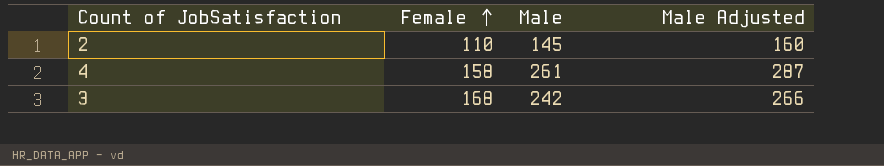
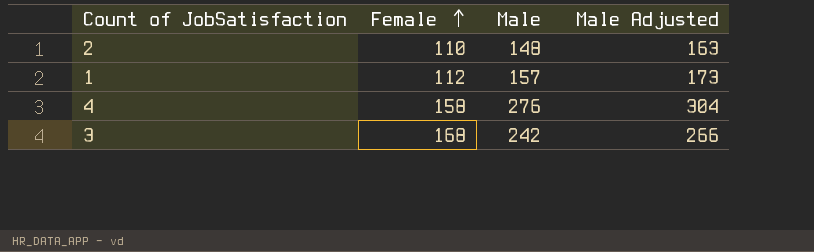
2 | Male: 145 -> 148
2 | Male Adjusted: 160 -> 163
row 1: none -> 112 | 157 | 173
4 | Male: 261 -> 276
4 | Male Adjusted: 287 -> 304

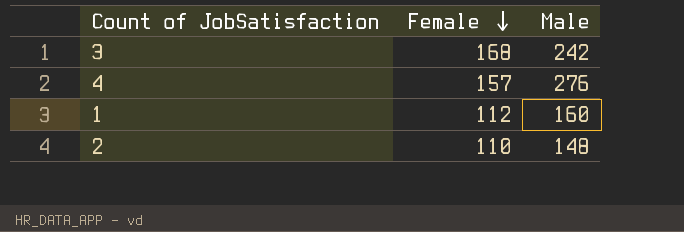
row order: Female ascending -> Female descending
column Male Adjusted | formula: [Male] * 1.1 -> none
4 | Female: 158 -> 157
1 | Male: 157 -> 160

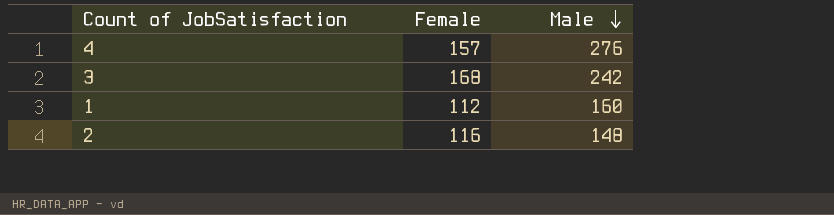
row order: Female descending -> Male descending
2 | Female: 110 -> 116

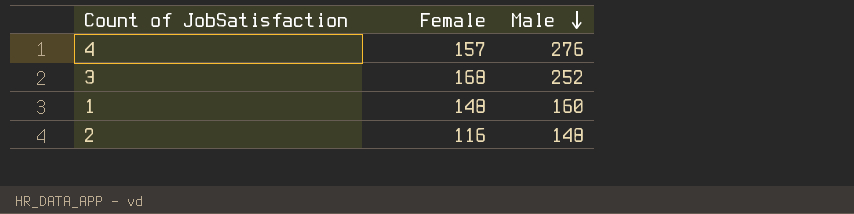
3 | Male: 242 -> 252
1 | Female: 112 -> 148

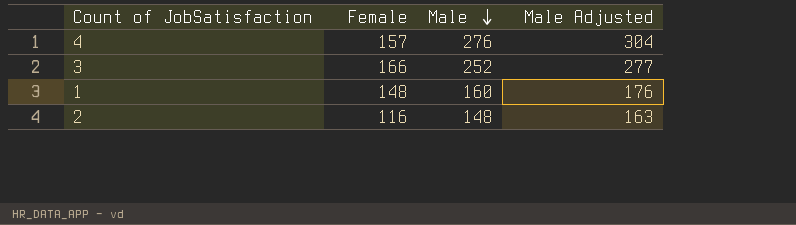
column Male Adjusted | formula: none -> [Male] * 1.1
3 | Female: 168 -> 166

